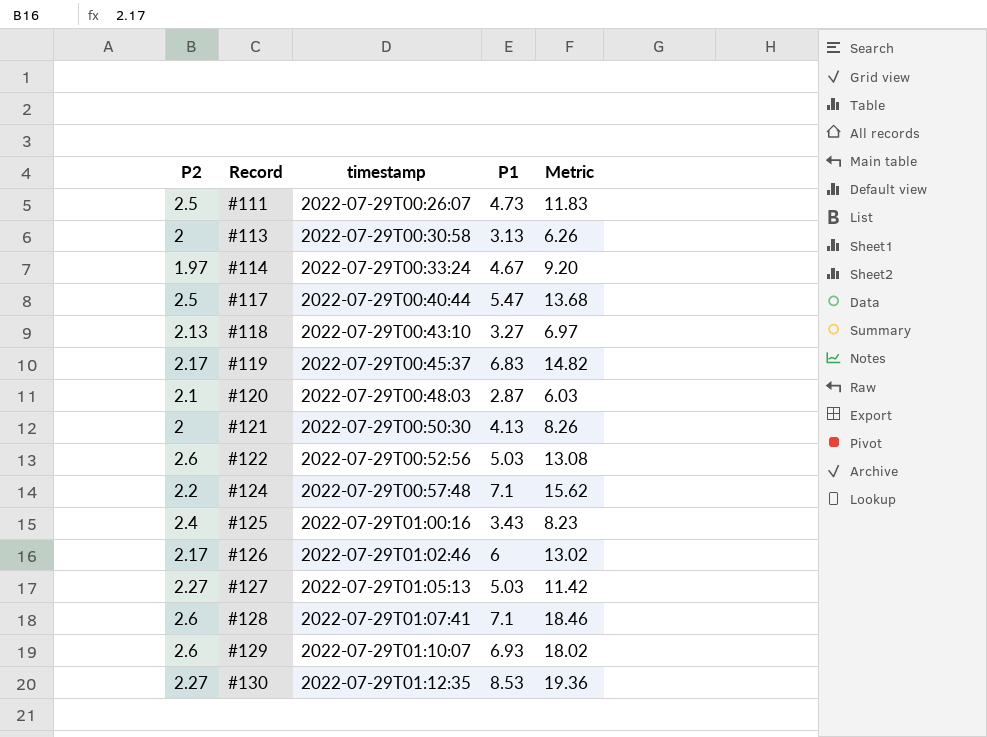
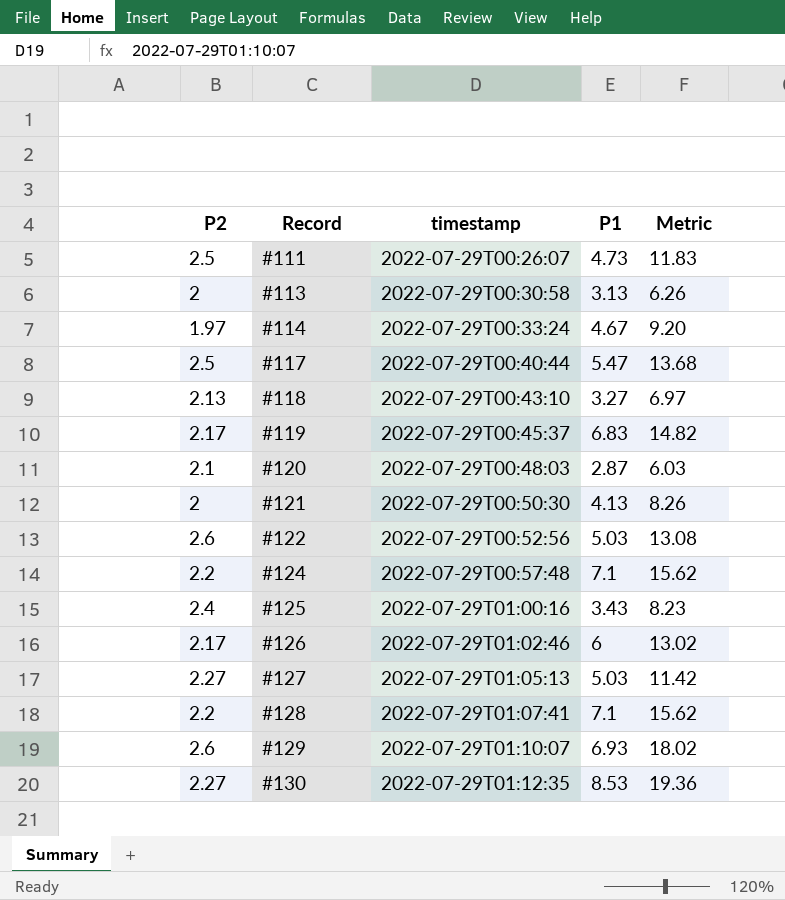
#128 | P2: 2.6 -> 2.2
#128 | Metric: 18.46 -> 15.62

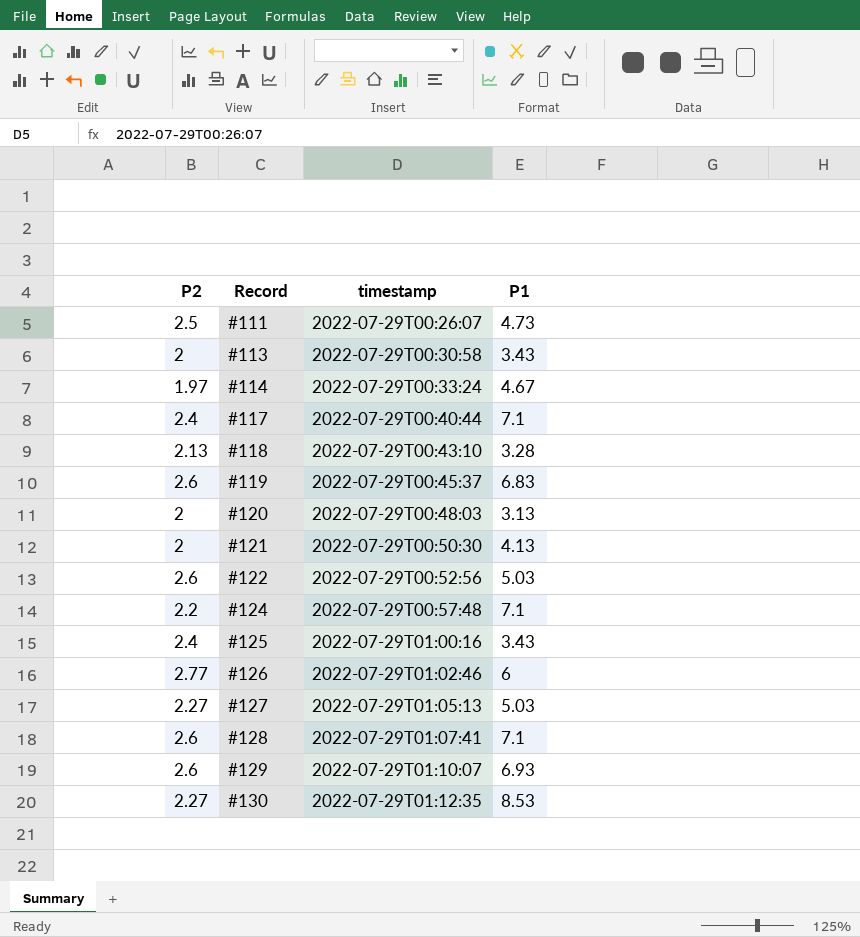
column Metric | formula: [P2] * [P1] -> none
#113 | P1: 3.13 -> 3.43
#117 | P2: 2.5 -> 2.4
#117 | P1: 5.47 -> 7.1
#118 | P1: 3.27 -> 3.28
#119 | P2: 2.17 -> 2.6
#120 | P2: 2.1 -> 2
#120 | P1: 2.87 -> 3.13
#126 | P2: 2.17 -> 2.77
#128 | P2: 2.2 -> 2.6

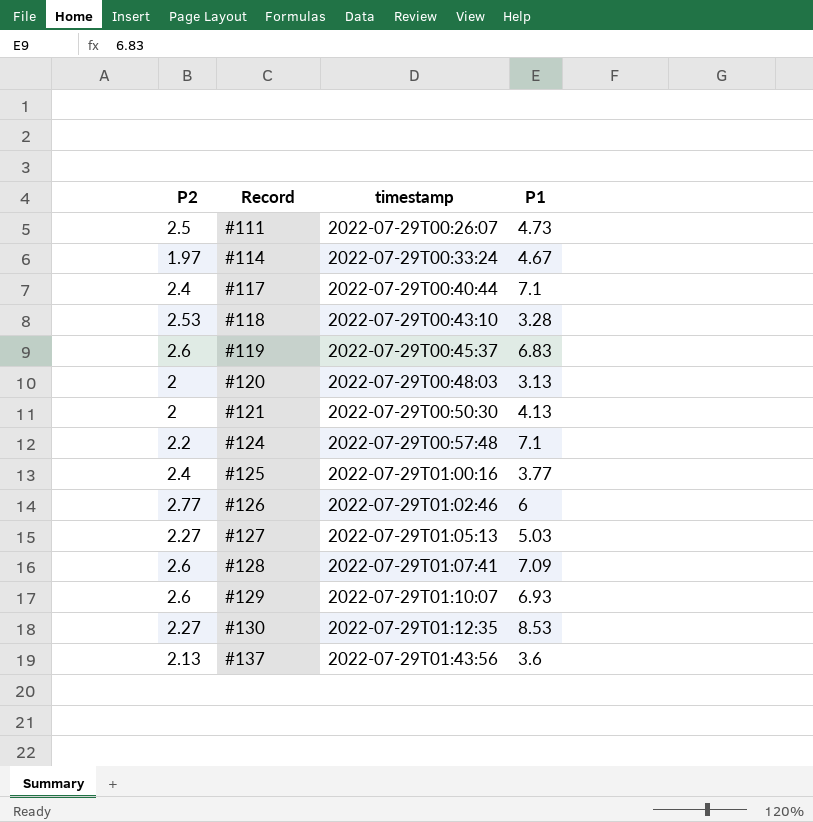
row #113: 2 | 2022-07-29T00:30:58 | 3.43 -> none
row #122: 2.6 | 2022-07-29T00:52:56 | 5.03 -> none
#118 | P2: 2.13 -> 2.53
#125 | P1: 3.43 -> 3.77
#128 | P1: 7.1 -> 7.09
row #137: none -> 2.13 | 2022-07-29T01:43:56 | 3.6

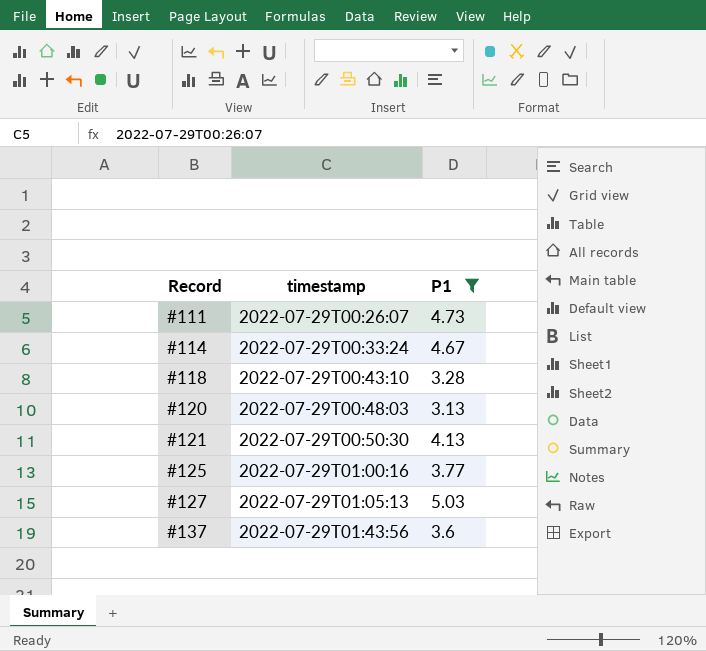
filter: none -> P1 <= 5.03
column P2 | position: 1 -> none

